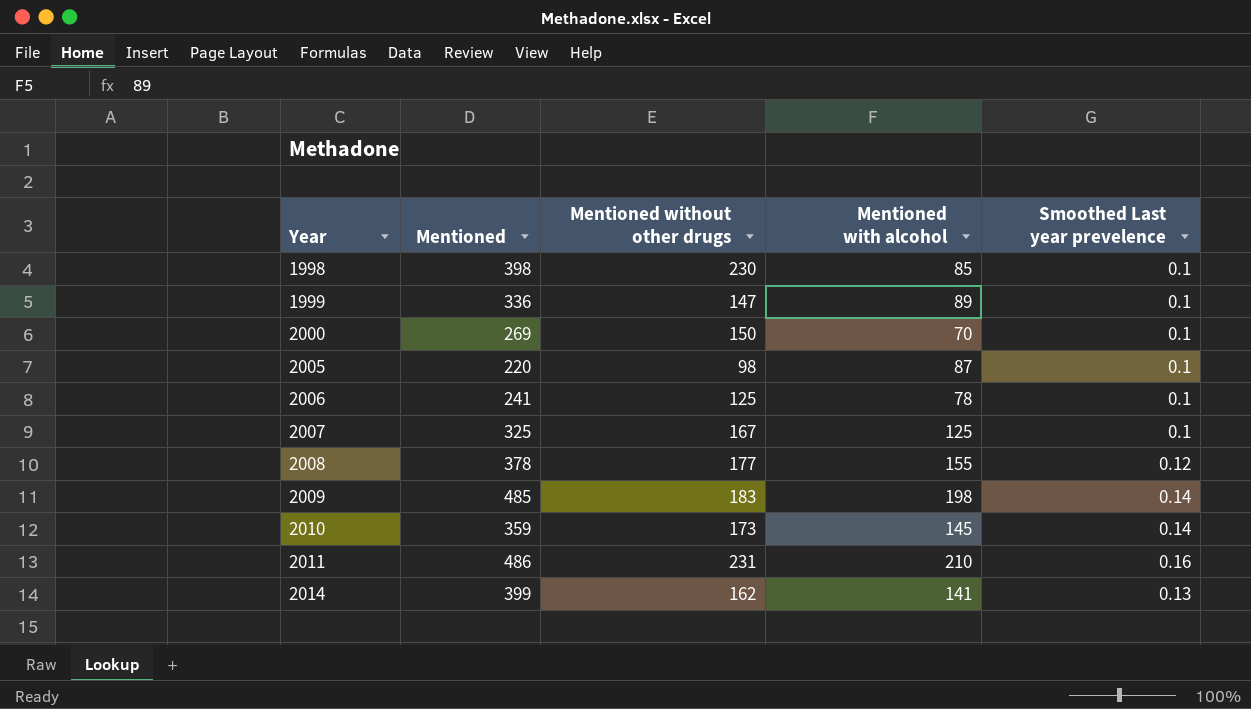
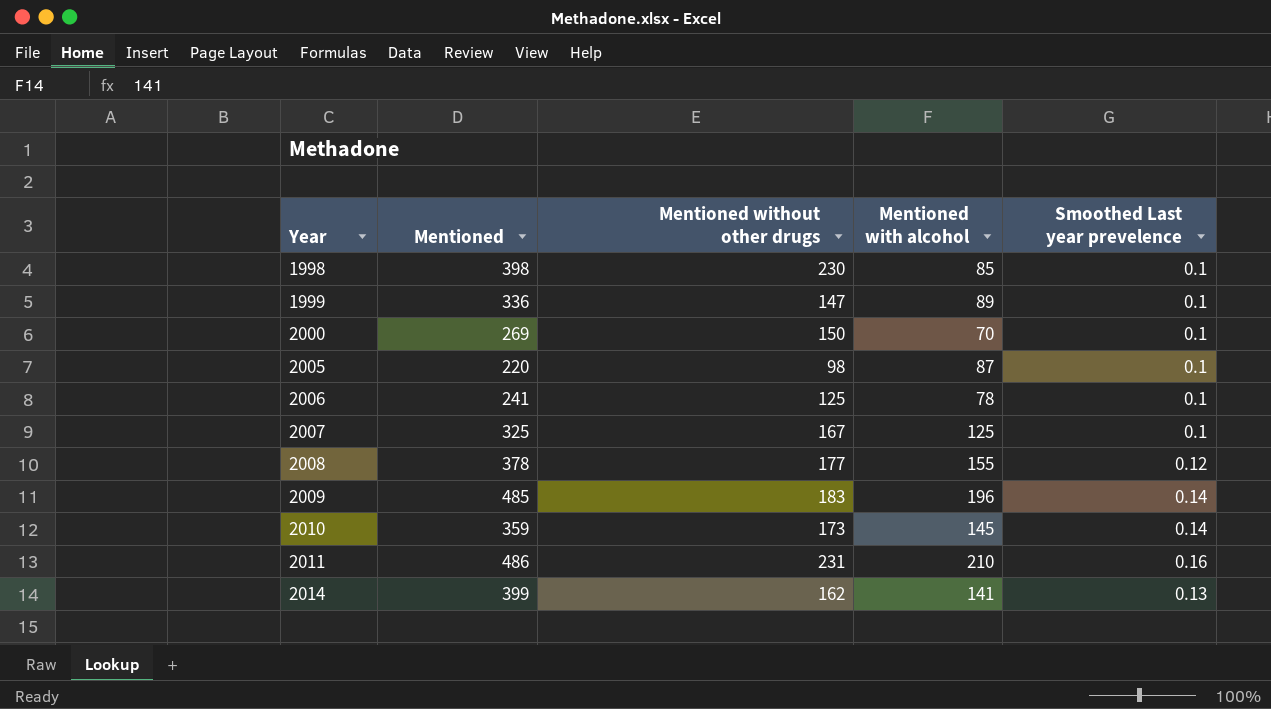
2009 | Mentioned with alcohol: 198 -> 196

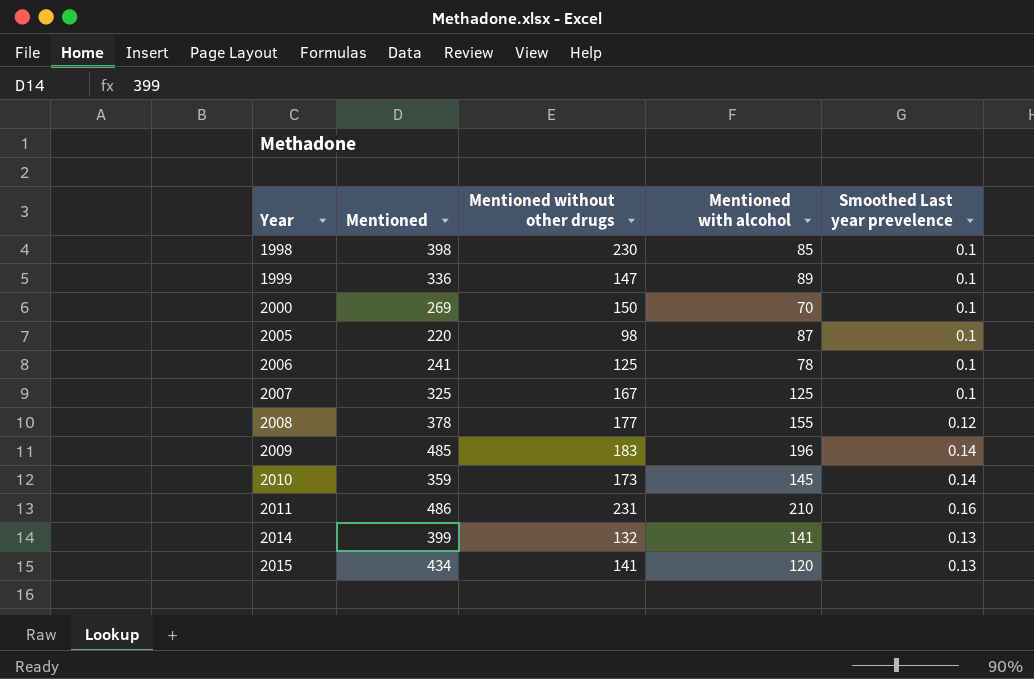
2014 | Mentioned without other drugs: 162 -> 132
row 2015: none -> 434 | 141 | 120 | 0.13

